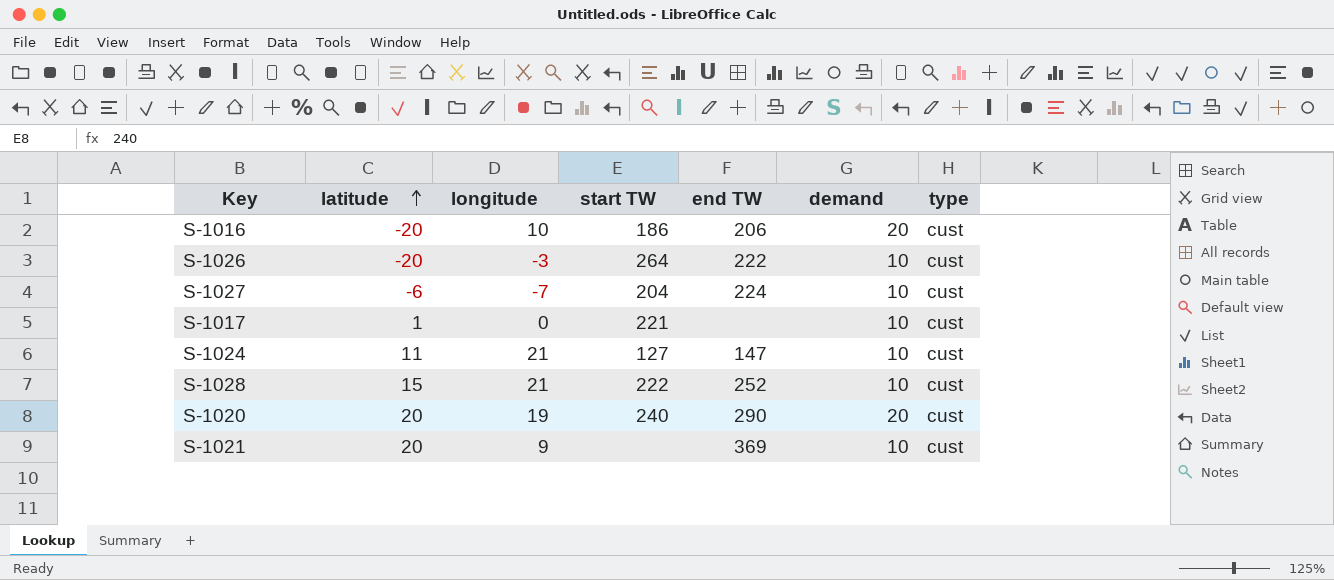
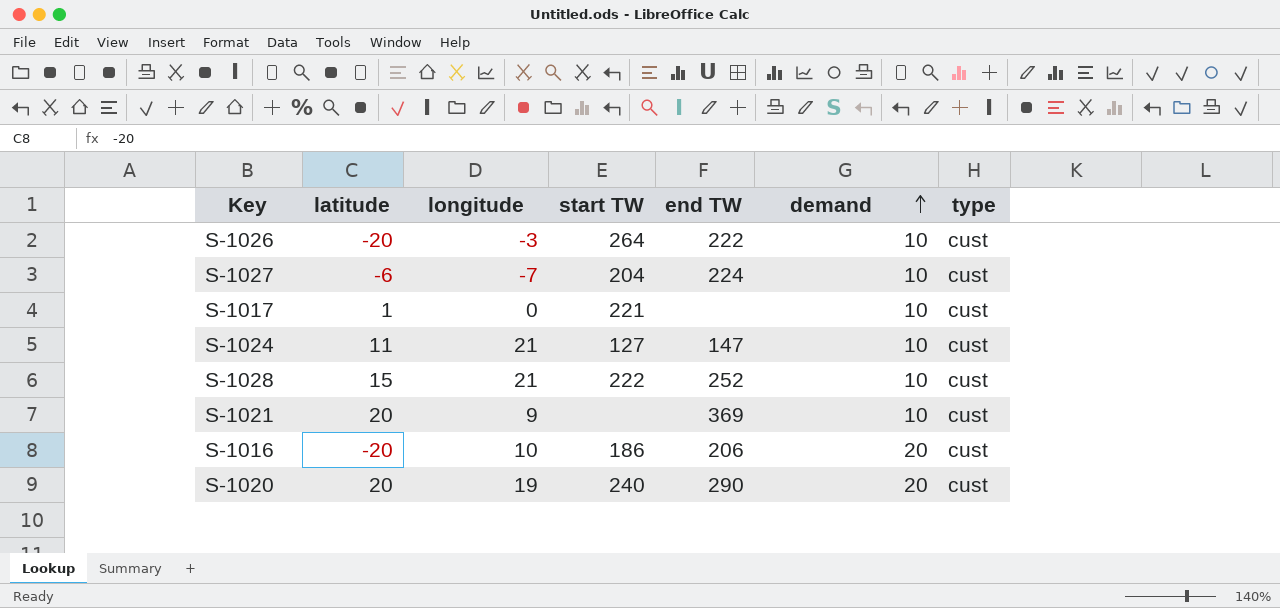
row order: latitude ascending -> demand ascending

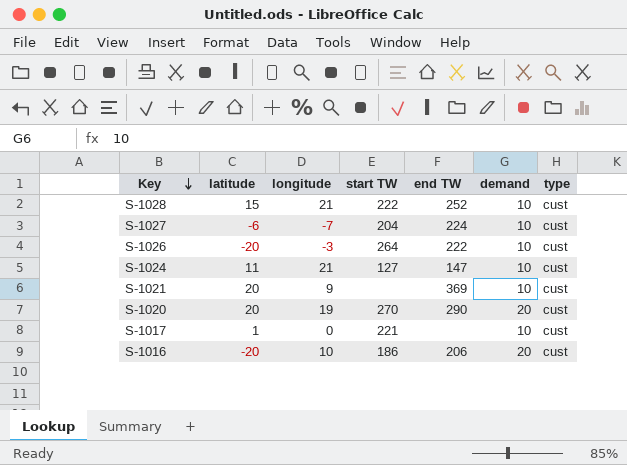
row order: demand ascending -> Key descending
S-1020 | start TW: 240 -> 270

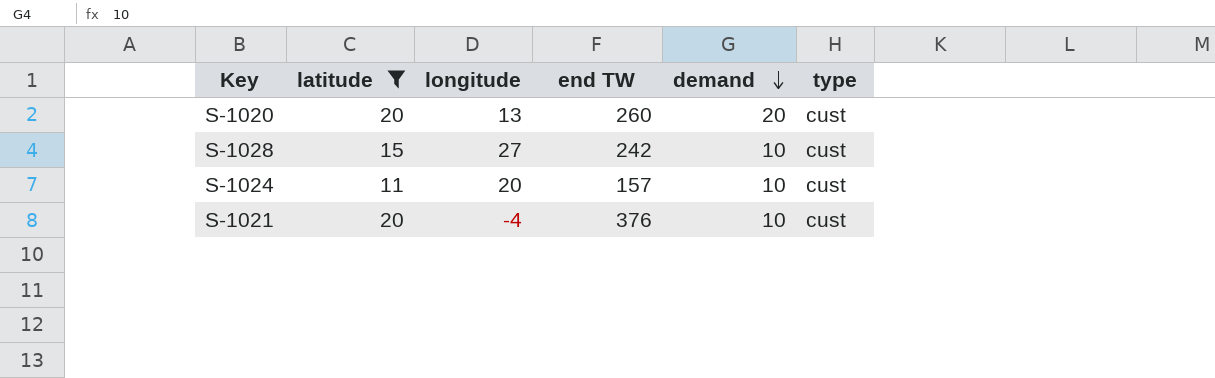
filter: none -> latitude >= 11
row order: Key descending -> demand descending
column start TW | position: 4 -> none
S-1020 | longitude: 19 -> 13
S-1020 | end TW: 290 -> 260
S-1028 | longitude: 21 -> 27
S-1028 | end TW: 252 -> 242
S-1024 | longitude: 21 -> 20
S-1024 | end TW: 147 -> 157
S-1021 | longitude: 9 -> -4
S-1021 | end TW: 369 -> 376

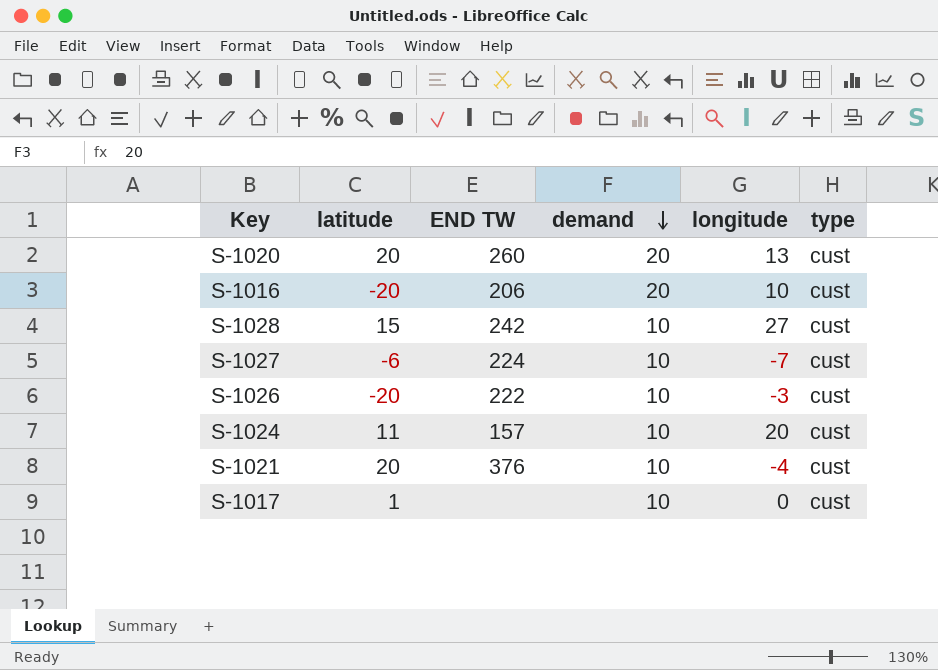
filter: latitude >= 11 -> none
column name: end TW -> END TW
column longitude | position: 3 -> 5

